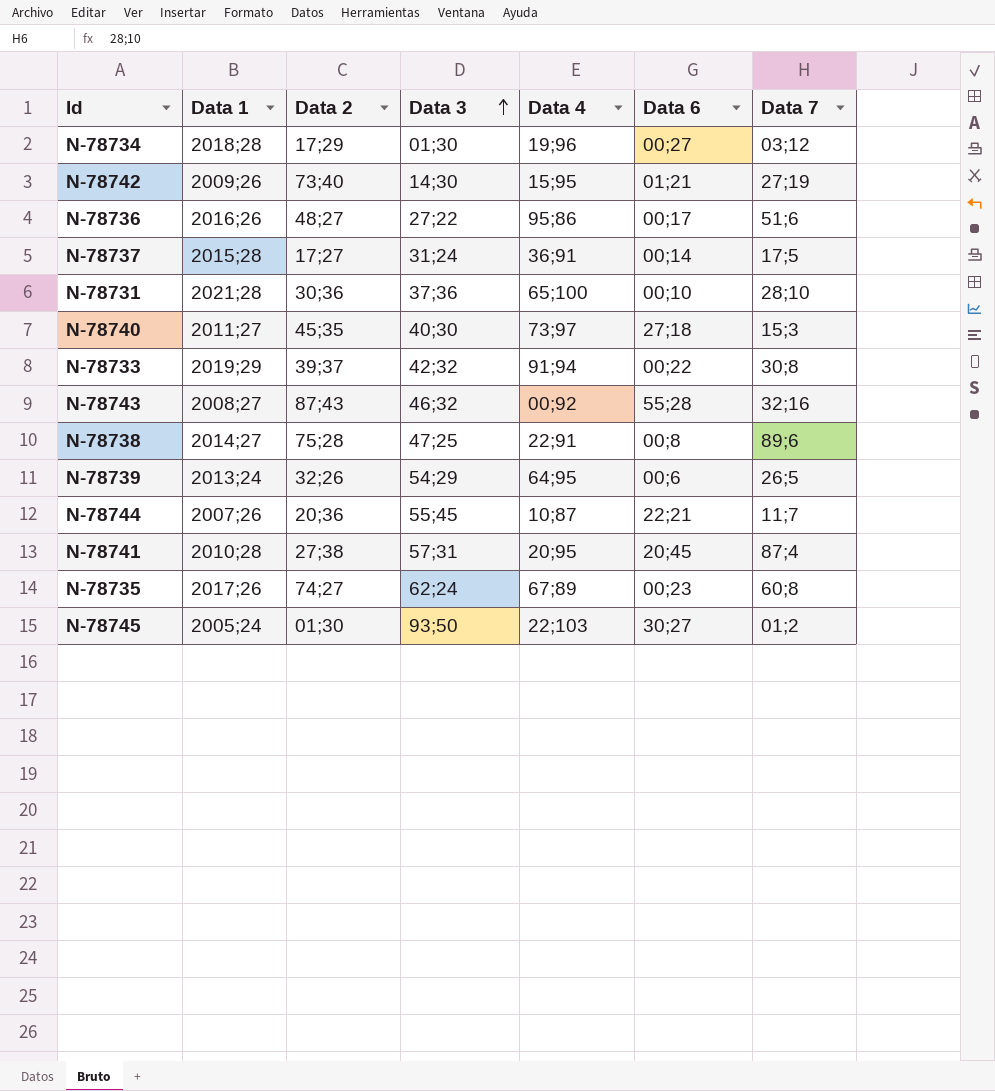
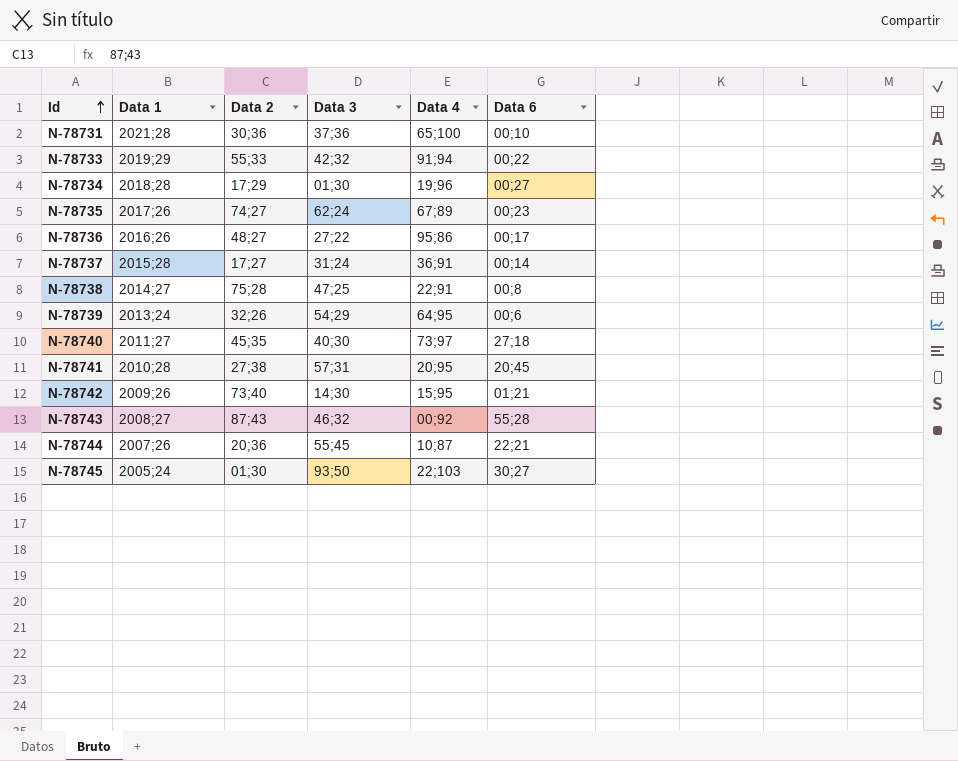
row order: Data 3 ascending -> Id ascending
column Data 7 | position: 7 -> none
N-78733 | Data 2: 39;37 -> 55;33

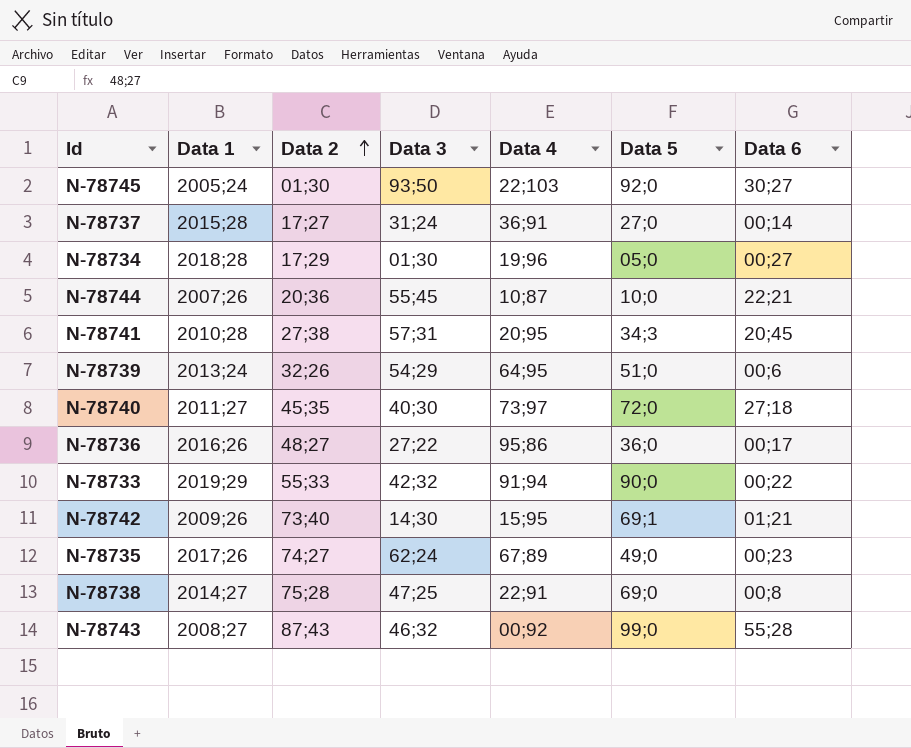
row order: Id ascending -> Data 2 ascending
column Data 5 | position: none -> 6
row N-78731: 2021;28 | 30;36 | 37;36 | 65;100 | 00;10 -> none

